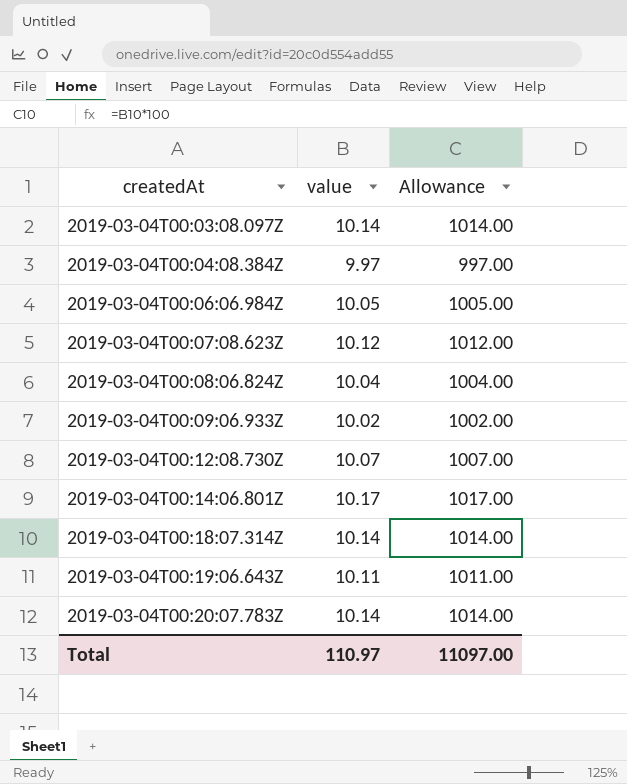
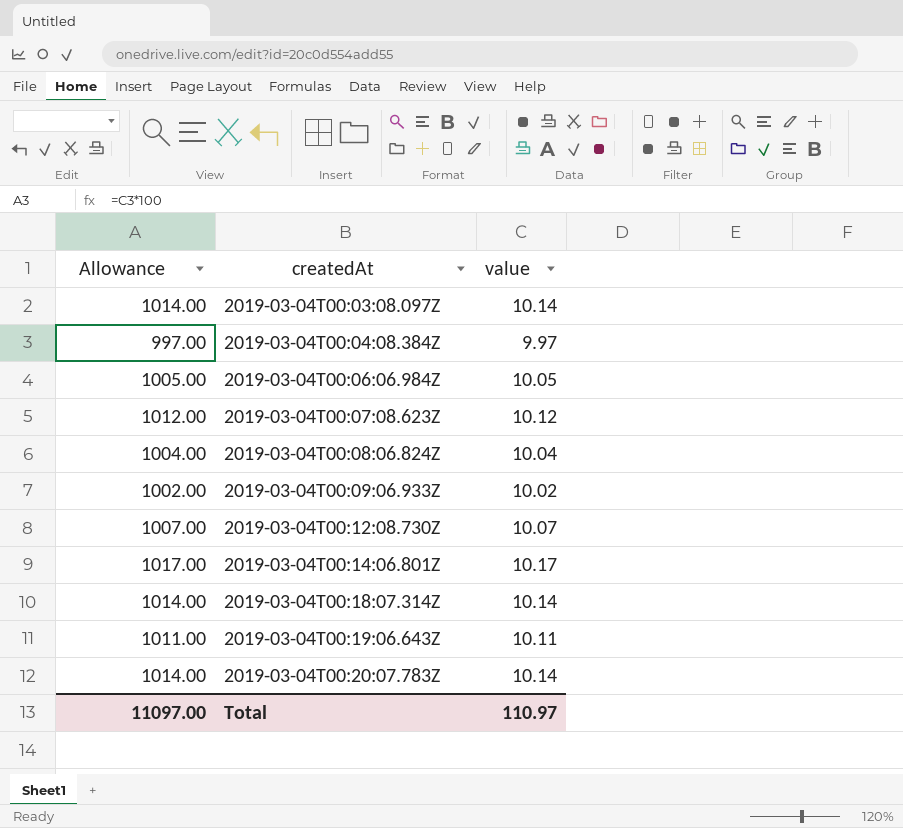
column Allowance | position: 3 -> 1

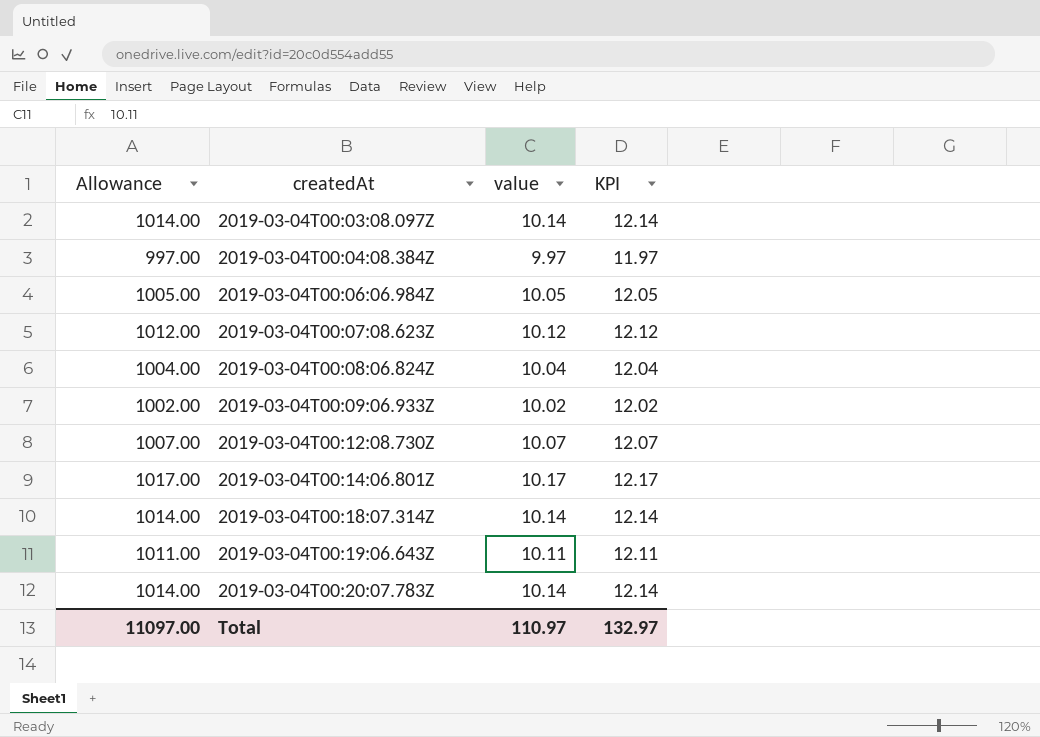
column KPI | formula: none -> [value] + 2

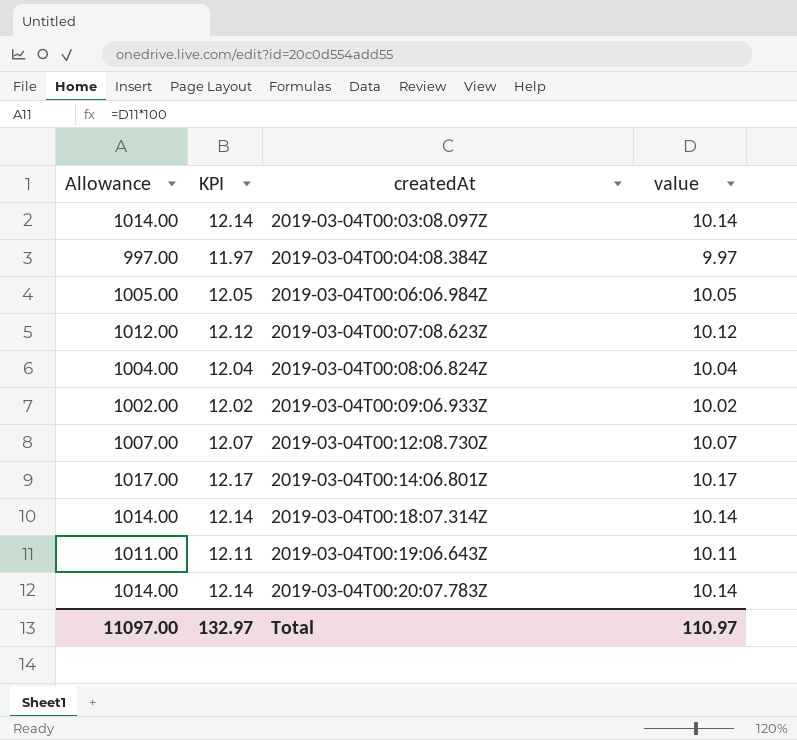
column KPI | position: 4 -> 2

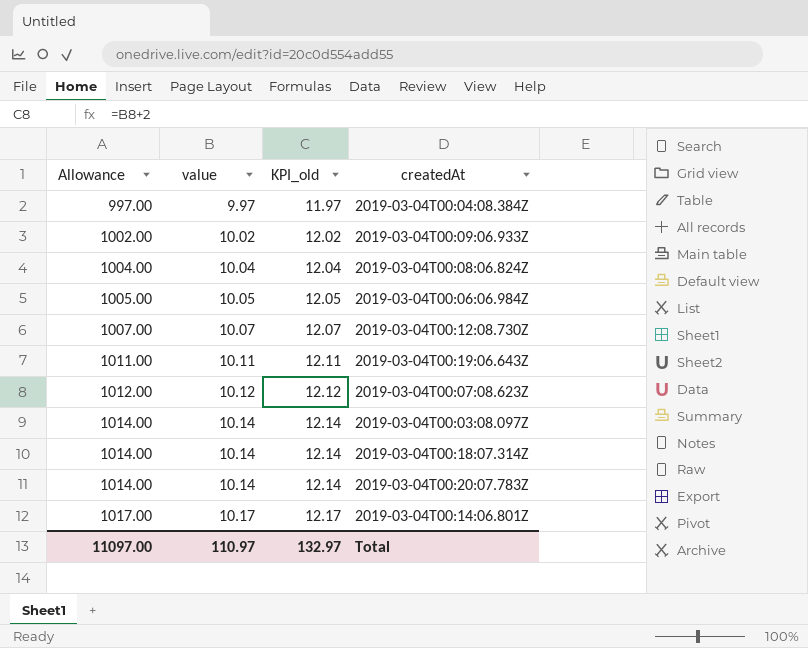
row order: createdAt ascending -> Allowance ascending
column value | position: 4 -> 2
column name: KPI -> KPI_old

